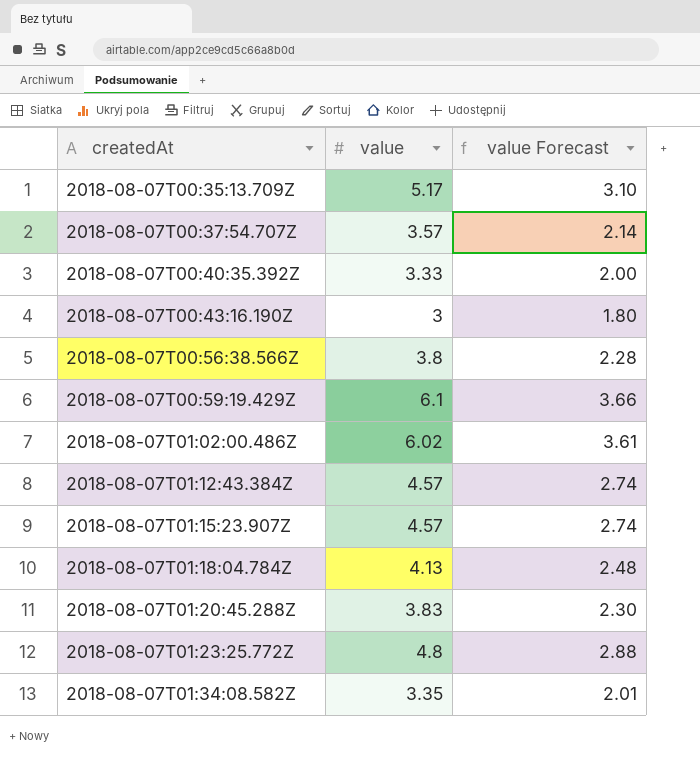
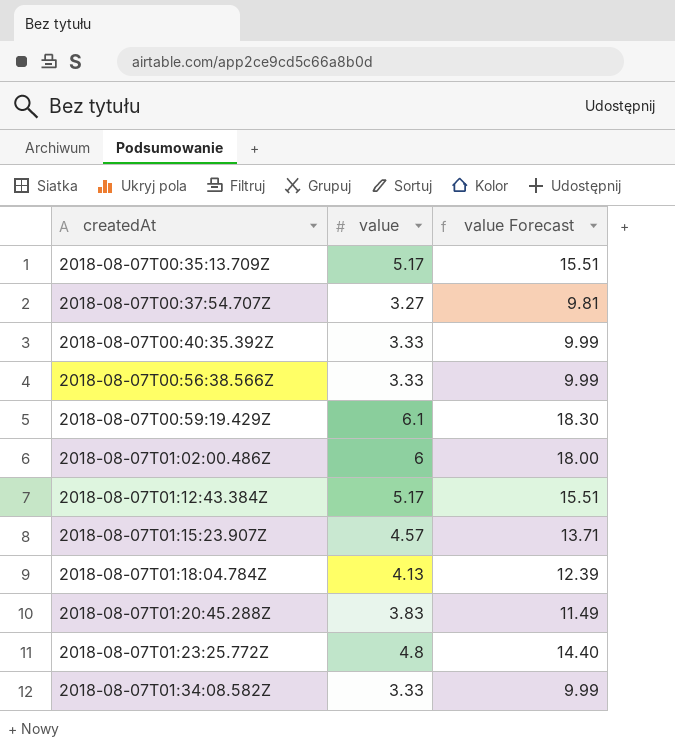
column value Forecast | formula: [value] * 0.6 -> [value] * 3
row 2018-08-07T00:43:16.190Z: 3 | 1.80 -> none
2018-08-07T00:37:54.707Z | value: 3.57 -> 3.27
2018-08-07T00:56:38.566Z | value: 3.8 -> 3.33
2018-08-07T01:02:00.486Z | value: 6.02 -> 6
2018-08-07T01:12:43.384Z | value: 4.57 -> 5.17
2018-08-07T01:34:08.582Z | value: 3.35 -> 3.33

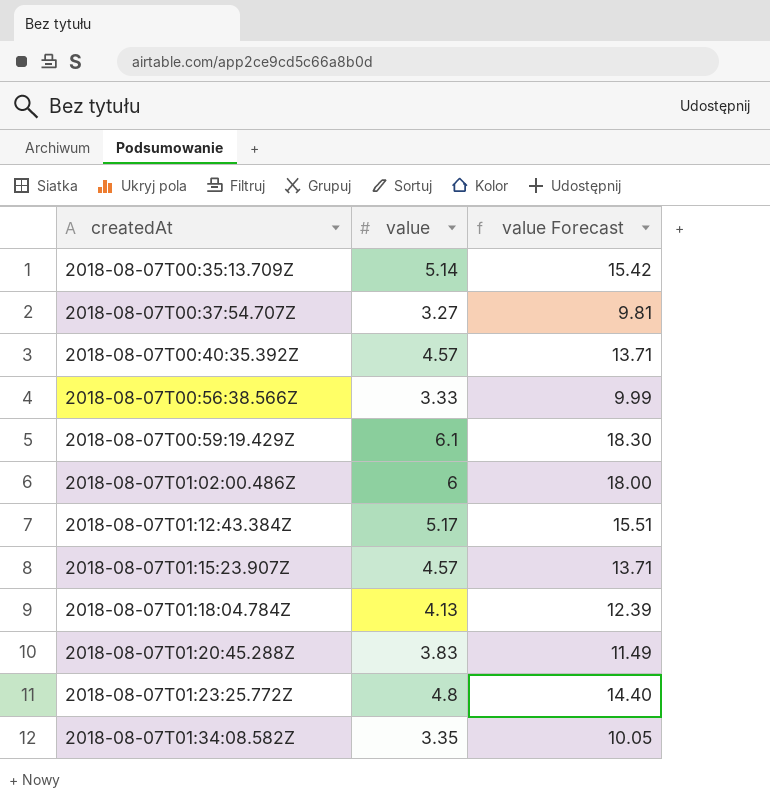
2018-08-07T00:35:13.709Z | value: 5.17 -> 5.14
2018-08-07T00:35:13.709Z | value Forecast: 15.51 -> 15.42
2018-08-07T00:40:35.392Z | value: 3.33 -> 4.57
2018-08-07T00:40:35.392Z | value Forecast: 9.99 -> 13.71
2018-08-07T01:34:08.582Z | value: 3.33 -> 3.35
2018-08-07T01:34:08.582Z | value Forecast: 9.99 -> 10.05

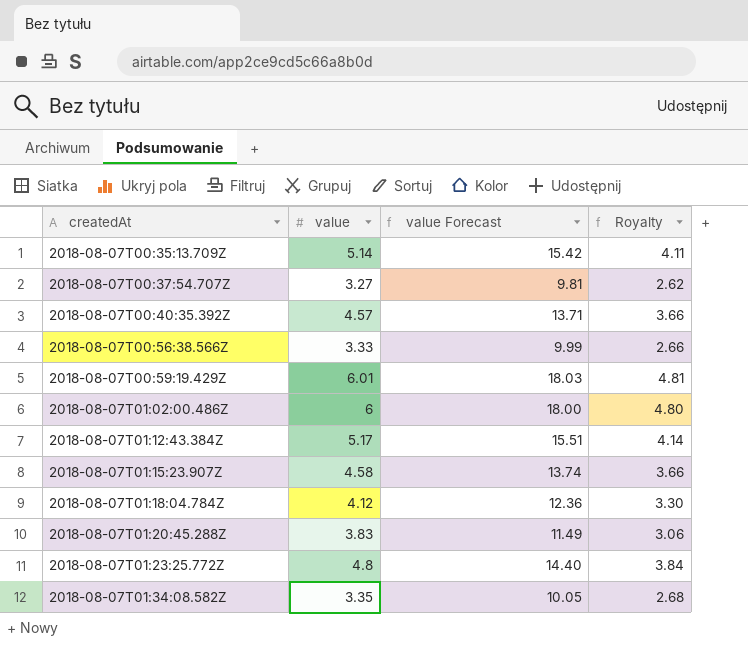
column Royalty | formula: none -> [value] * 0.8
2018-08-07T00:59:19.429Z | value: 6.1 -> 6.01
2018-08-07T00:59:19.429Z | value Forecast: 18.30 -> 18.03
2018-08-07T01:15:23.907Z | value: 4.57 -> 4.58
2018-08-07T01:15:23.907Z | value Forecast: 13.71 -> 13.74
2018-08-07T01:18:04.784Z | value: 4.13 -> 4.12
2018-08-07T01:18:04.784Z | value Forecast: 12.39 -> 12.36

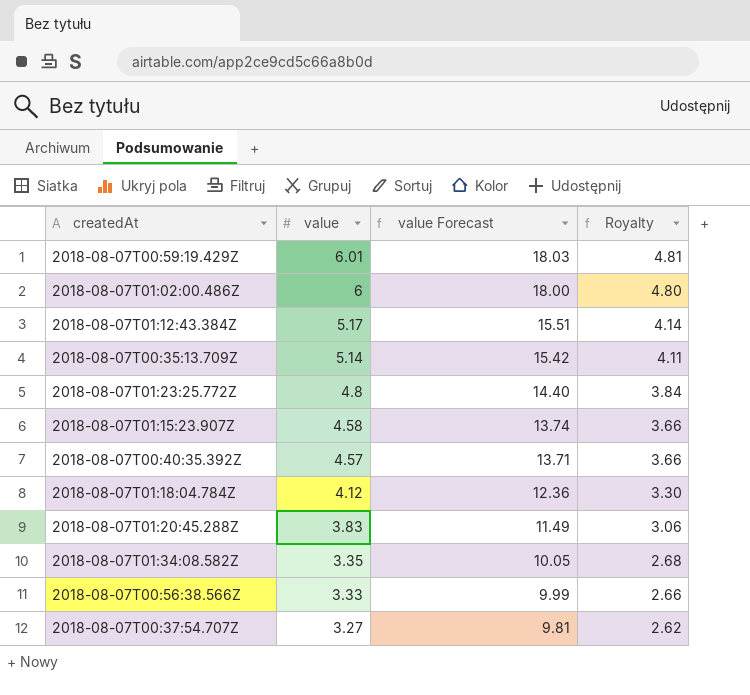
row order: createdAt ascending -> value descending

